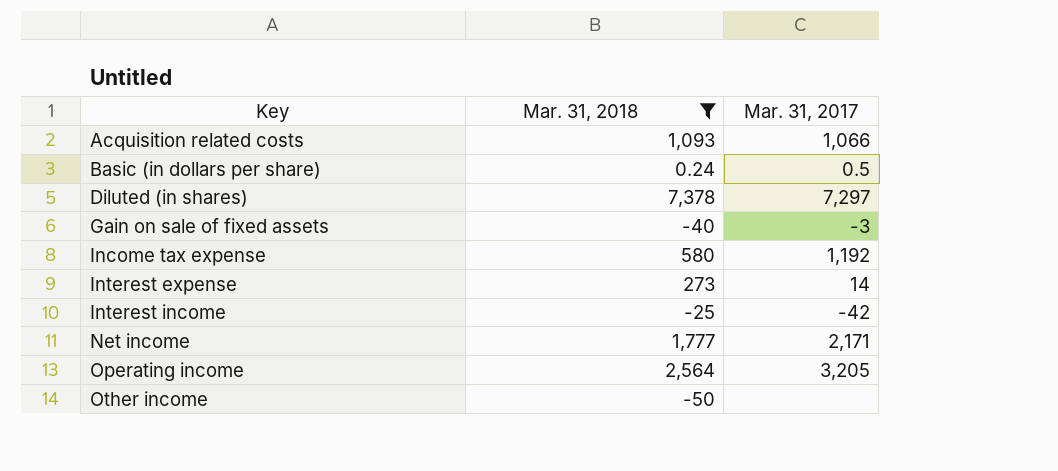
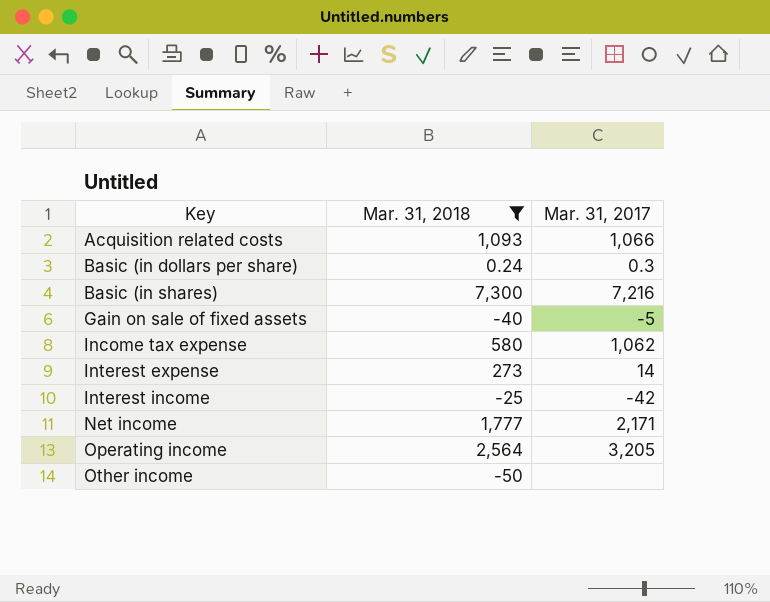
row Diluted (in shares): 7,378 | 7,297 -> none
Basic (in dollars per share) | Mar. 31, 2017: 0.5 -> 0.3
row Basic (in shares): none -> 7,300 | 7,216
Gain on sale of fixed assets | Mar. 31, 2017: -3 -> -5
Income tax expense | Mar. 31, 2017: 1,192 -> 1,062

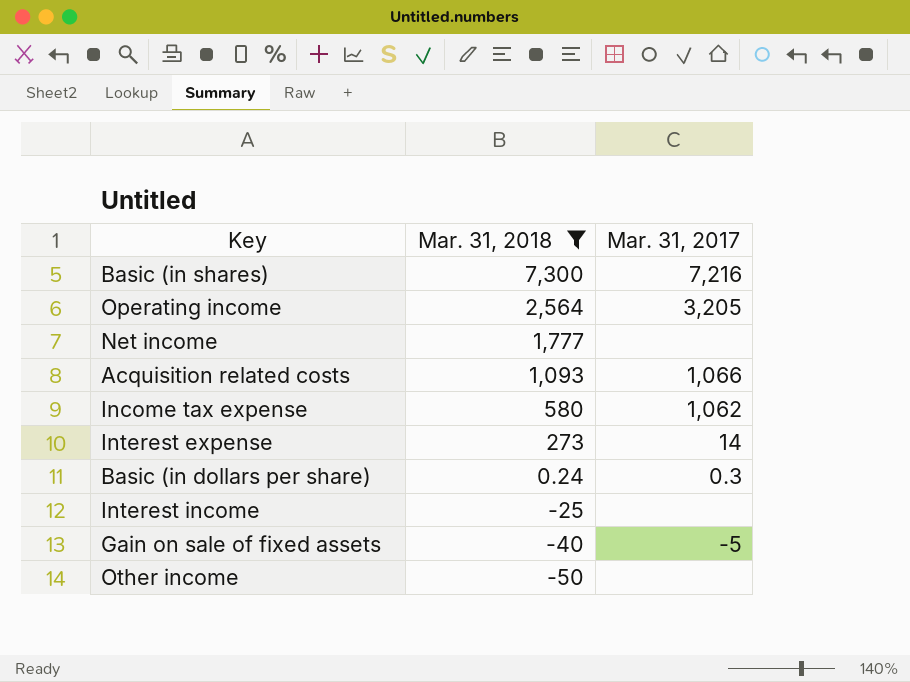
row order: Key ascending -> Mar. 31, 2018 descending
Net income | Mar. 31, 2017: 2,171 -> none
Interest income | Mar. 31, 2017: -42 -> none

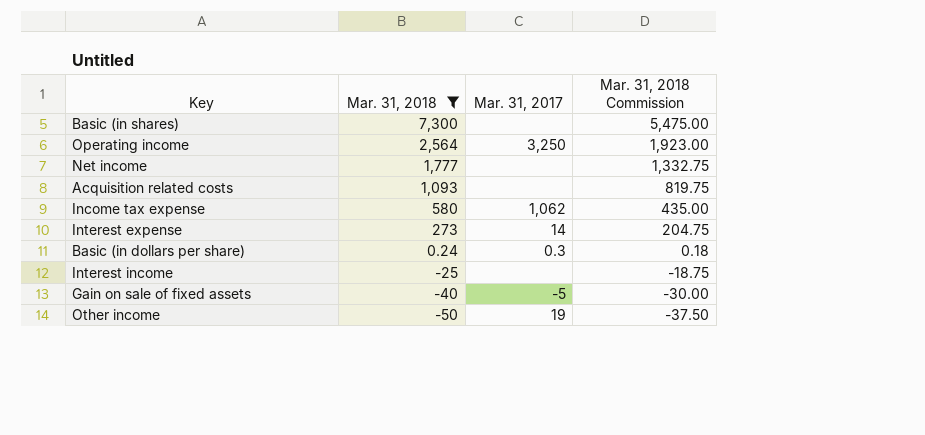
column Mar. 31, 2018 Commission | formula: none -> [Mar. 31, 2018] * 0.75
Basic (in shares) | Mar. 31, 2017: 7,216 -> none
Operating income | Mar. 31, 2017: 3,205 -> 3,250
Acquisition related costs | Mar. 31, 2017: 1,066 -> none
Other income | Mar. 31, 2017: none -> 19

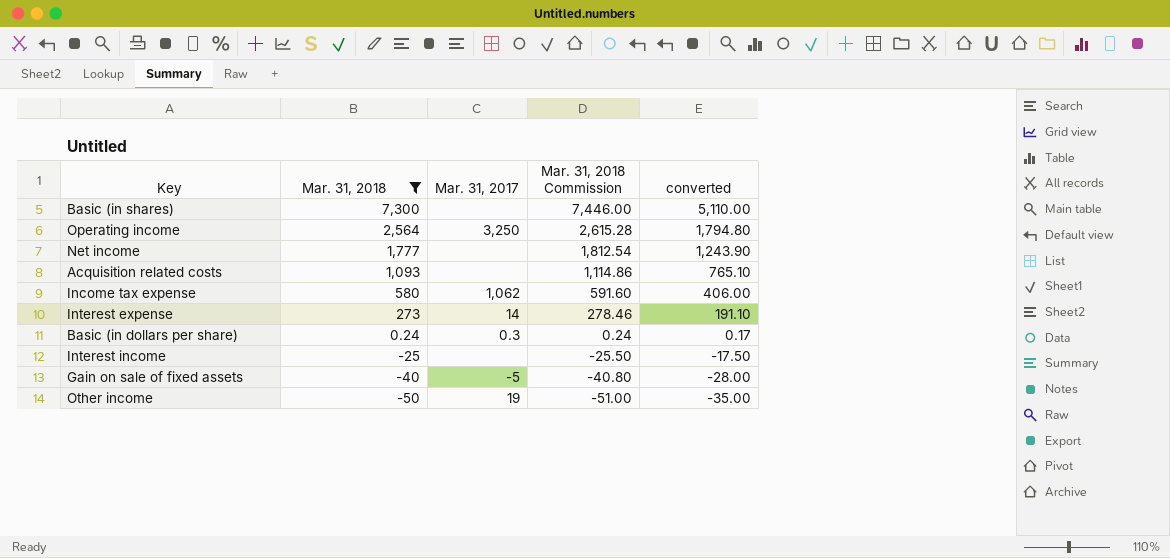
column Mar. 31, 2018 Commission | formula: [Mar. 31, 2018] * 0.75 -> [Mar. 31, 2018] * 1.02
column converted | formula: none -> [Mar. 31, 2018] * 0.7

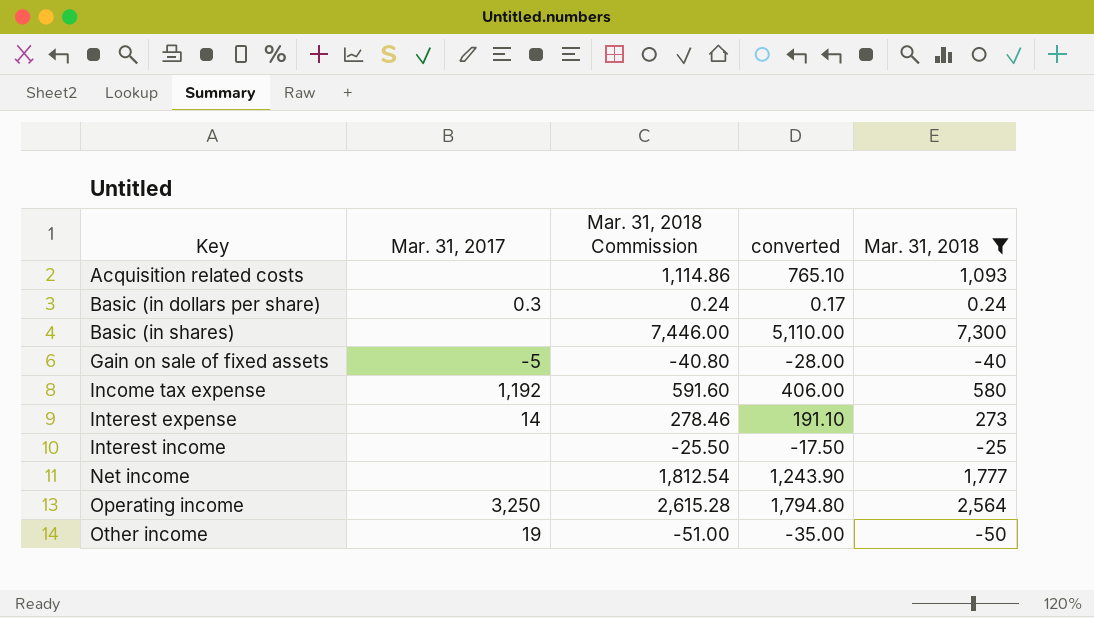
row order: Mar. 31, 2018 descending -> Key ascending
column Mar. 31, 2018 | position: 2 -> 5
Income tax expense | Mar. 31, 2017: 1,062 -> 1,192

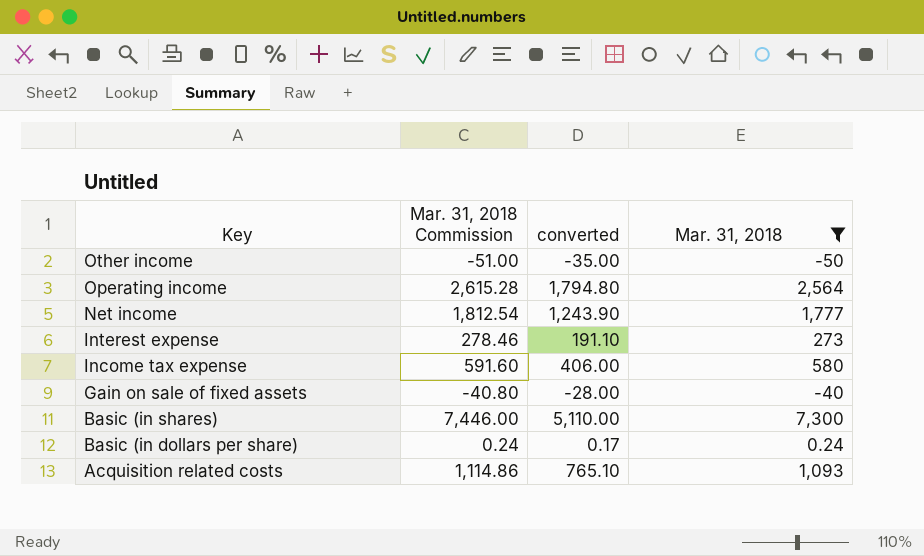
row order: Key ascending -> Key descending
column Mar. 31, 2017 | position: 2 -> none
row Interest income: none | -25.50 | -17.50 | -25 -> none

